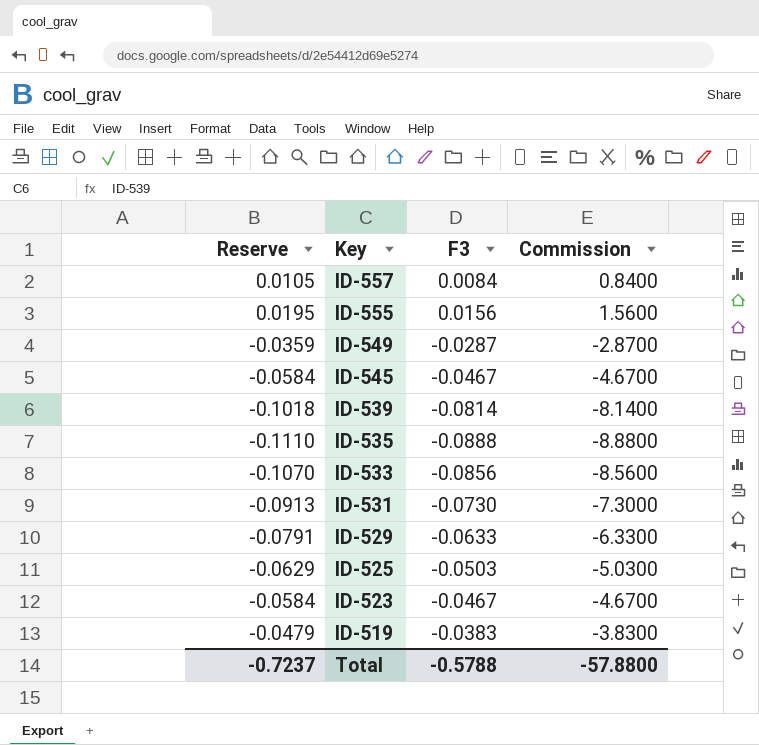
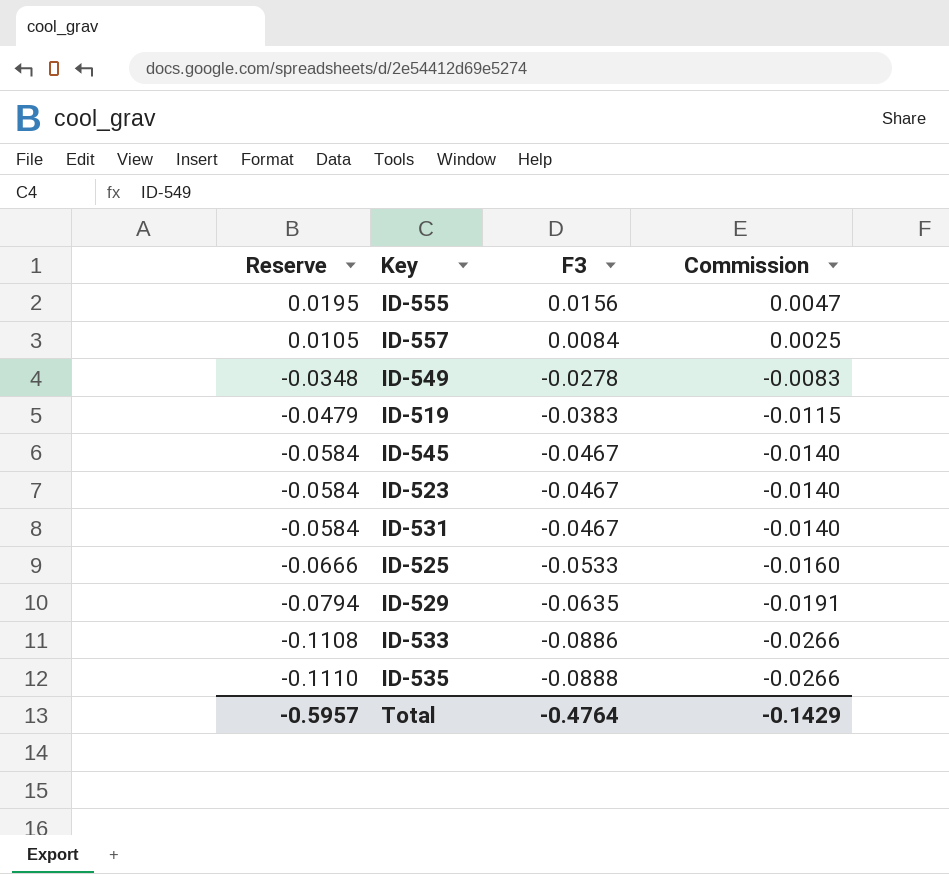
row order: Key descending -> Reserve descending
column Commission | formula: [F3] * 100 -> [F3] * 0.3
row ID-539: -0.1018 | -0.0814 | -8.1400 -> none
ID-549 | Reserve: -0.0359 -> -0.0348
ID-549 | F3: -0.0287 -> -0.0278
ID-531 | Reserve: -0.0913 -> -0.0584
ID-531 | F3: -0.0730 -> -0.0467
ID-525 | Reserve: -0.0629 -> -0.0666
ID-525 | F3: -0.0503 -> -0.0533
ID-529 | Reserve: -0.0791 -> -0.0794
ID-529 | F3: -0.0633 -> -0.0635
ID-533 | Reserve: -0.1070 -> -0.1108
ID-533 | F3: -0.0856 -> -0.0886
Total | Reserve: -0.7237 -> -0.5957
Total | F3: -0.5788 -> -0.4764
Total | Commission: -57.8800 -> -0.1429

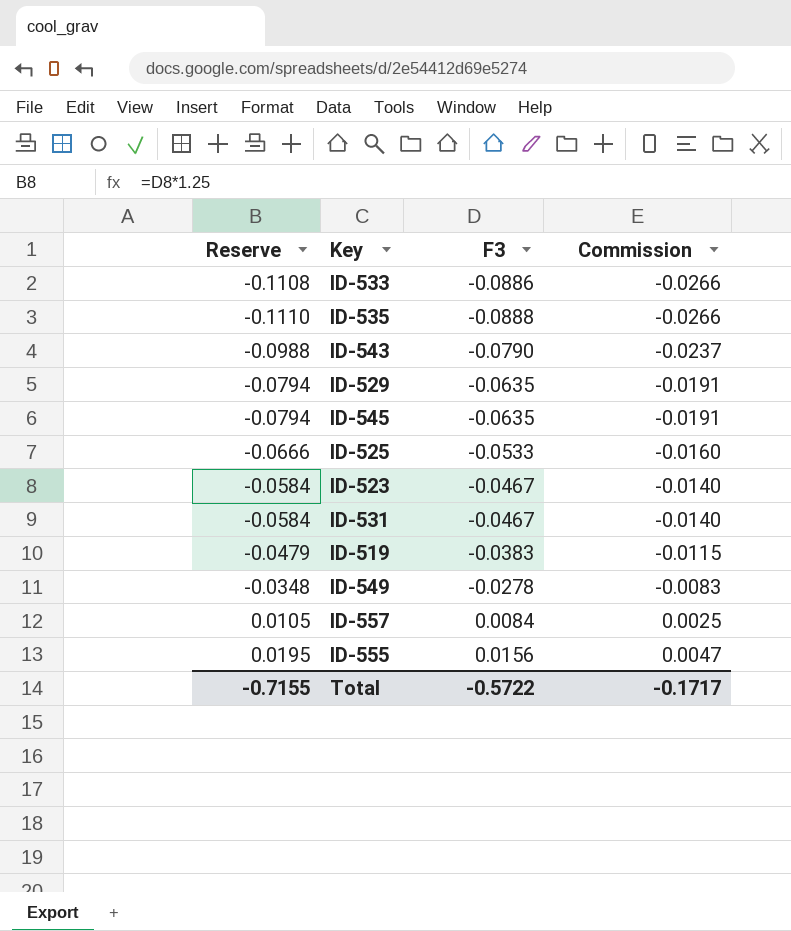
row order: Reserve descending -> Commission ascending
row ID-543: none -> -0.0988 | -0.0790 | -0.0237
ID-545 | Reserve: -0.0584 -> -0.0794
ID-545 | F3: -0.0467 -> -0.0635
ID-545 | Commission: -0.0140 -> -0.0191
Total | Reserve: -0.5957 -> -0.7155
Total | F3: -0.4764 -> -0.5722
Total | Commission: -0.1429 -> -0.1717

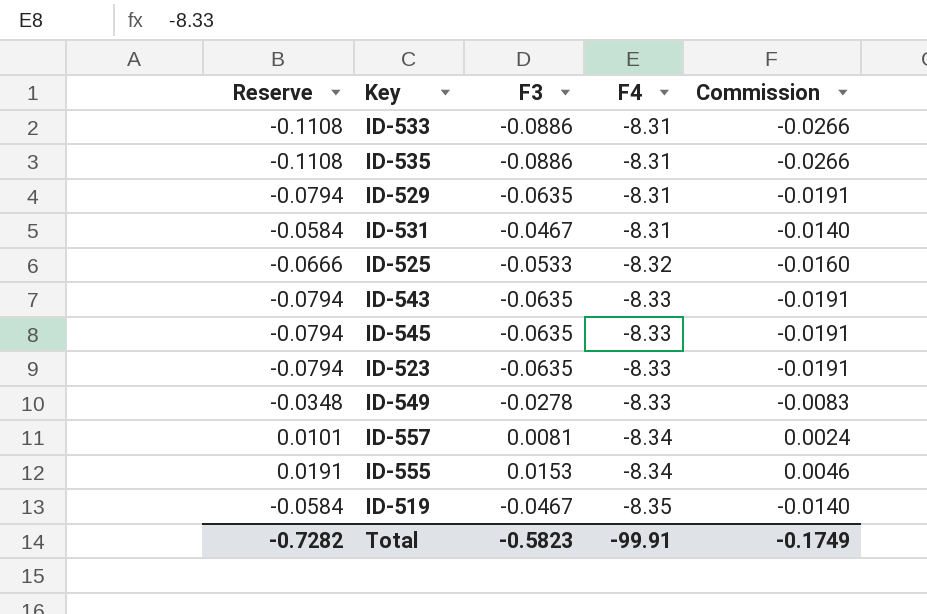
row order: Commission ascending -> F4 descending
column F4 | position: none -> 4
ID-535 | Reserve: -0.1110 -> -0.1108
ID-535 | F3: -0.0888 -> -0.0886
ID-543 | Reserve: -0.0988 -> -0.0794
ID-543 | F3: -0.0790 -> -0.0635
ID-543 | Commission: -0.0237 -> -0.0191
ID-523 | Reserve: -0.0584 -> -0.0794
ID-523 | F3: -0.0467 -> -0.0635
ID-523 | Commission: -0.0140 -> -0.0191
ID-557 | Reserve: 0.0105 -> 0.0101
ID-557 | F3: 0.0084 -> 0.0081
ID-557 | Commission: 0.0025 -> 0.0024
ID-555 | Reserve: 0.0195 -> 0.0191
ID-555 | F3: 0.0156 -> 0.0153
ID-555 | Commission: 0.0047 -> 0.0046
ID-519 | Reserve: -0.0479 -> -0.0584
ID-519 | F3: -0.0383 -> -0.0467
ID-519 | Commission: -0.0115 -> -0.0140
Total | Reserve: -0.7155 -> -0.7282
Total | F3: -0.5722 -> -0.5823
Total | Commission: -0.1717 -> -0.1749

